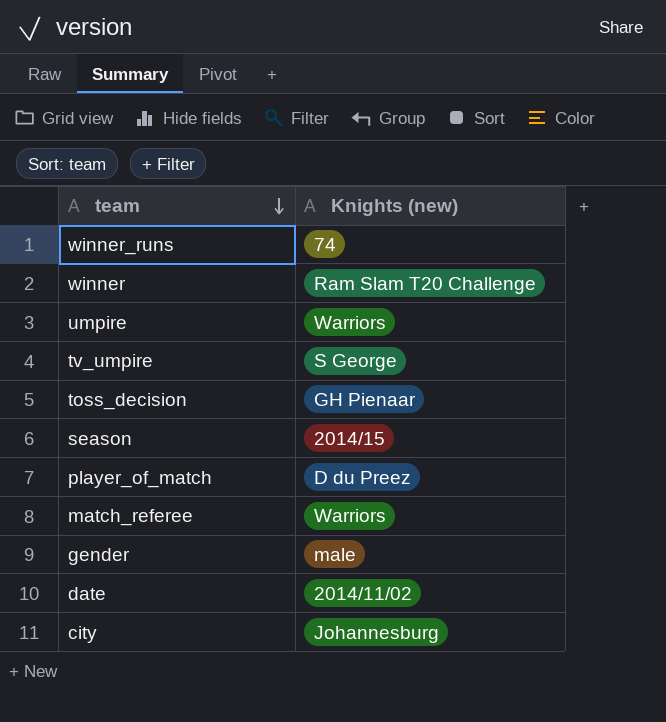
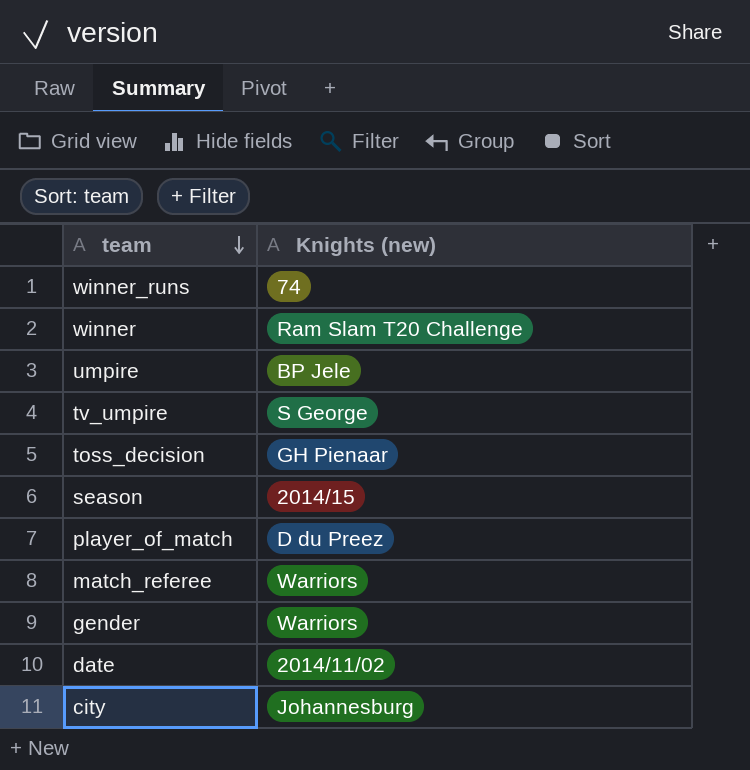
umpire | Knights (new): Warriors -> BP Jele
gender | Knights (new): male -> Warriors

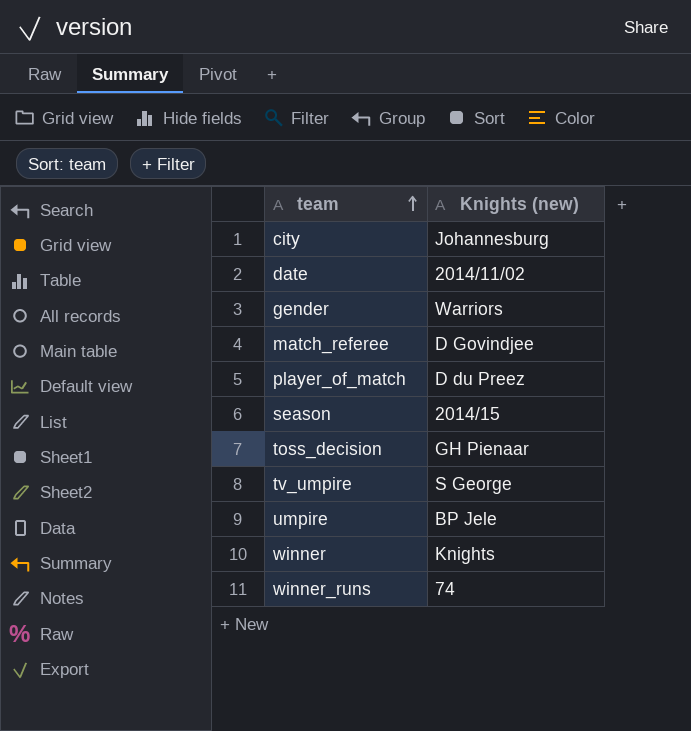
row order: team descending -> team ascending
match_referee | Knights (new): Warriors -> D Govindjee
winner | Knights (new): Ram Slam T20 Challenge -> Knights

